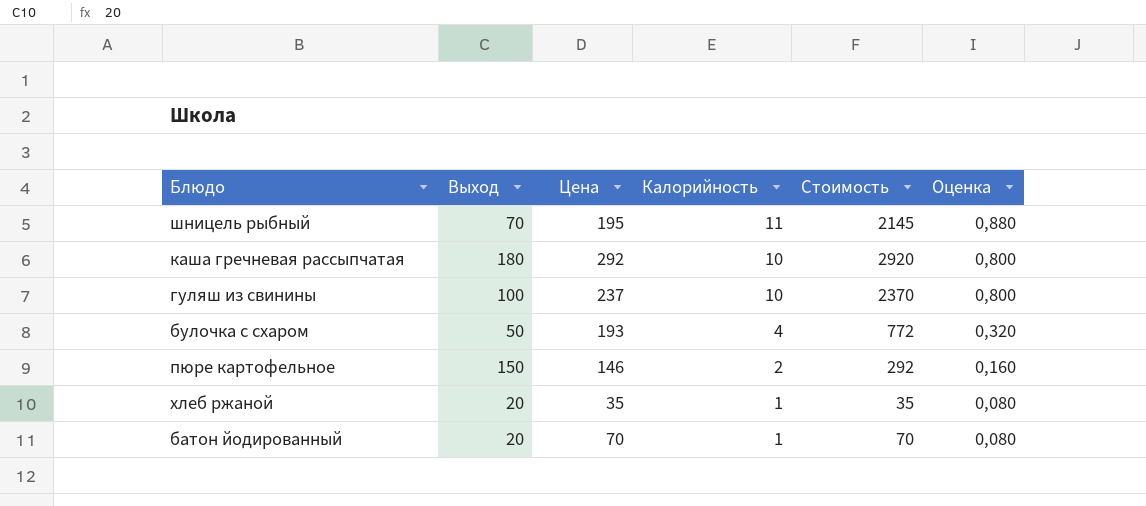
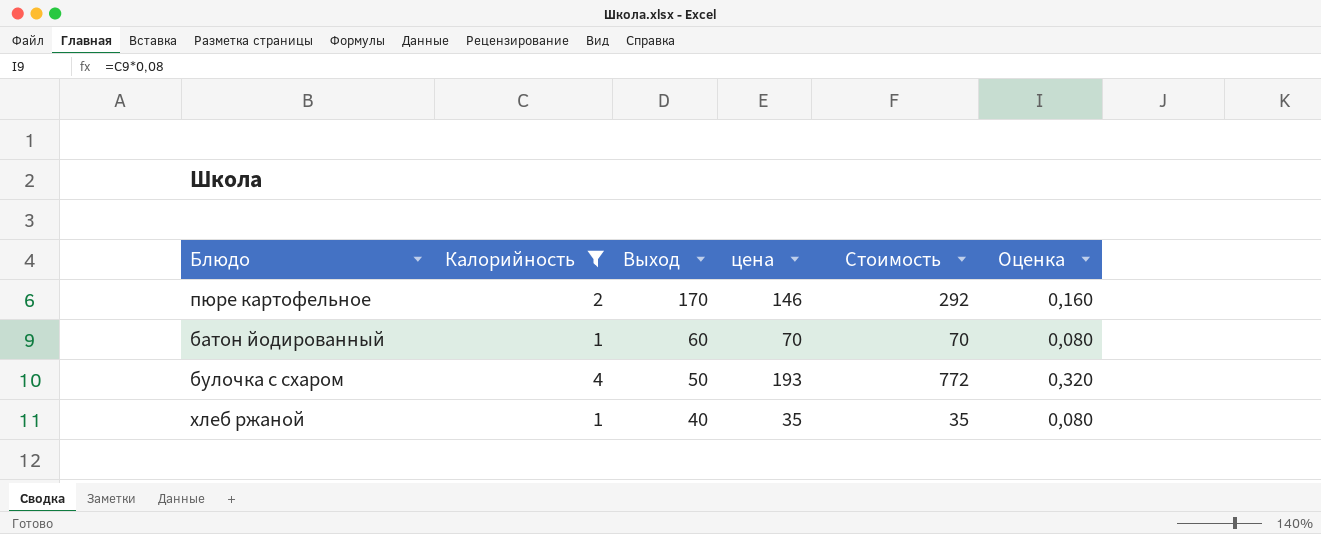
filter: none -> Калорийность <= 4
row order: Калорийность descending -> Выход descending
column Калорийность | position: 4 -> 2
column name: Цена -> цена
пюре картофельное | Выход: 150 -> 170
батон йодированный | Выход: 20 -> 60
хлеб ржаной | Выход: 20 -> 40

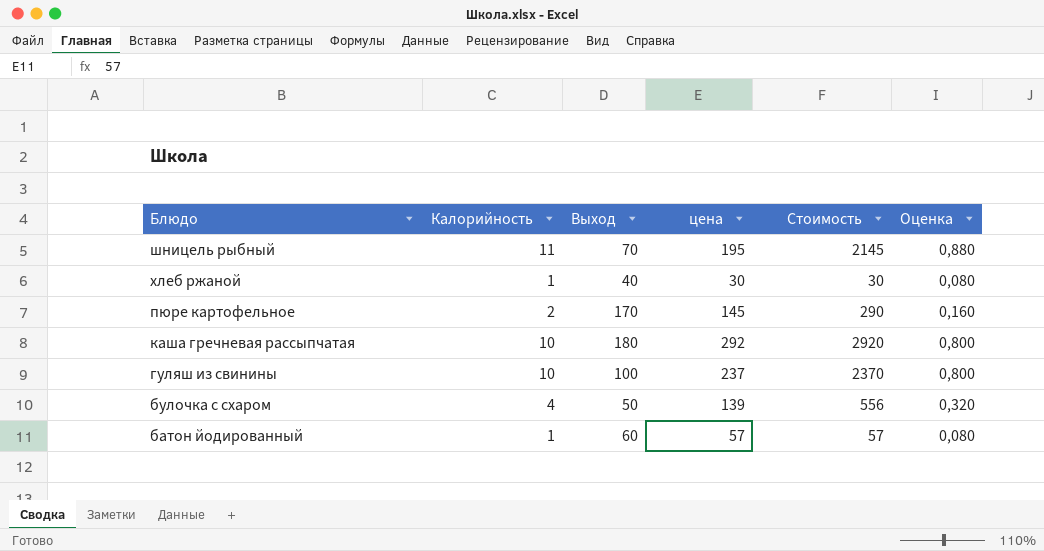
filter: Калорийность <= 4 -> none
row order: Выход descending -> Блюдо descending
хлеб ржаной | цена: 35 -> 30
хлеб ржаной | Стоимость: 35 -> 30
пюре картофельное | цена: 146 -> 145
пюре картофельное | Стоимость: 292 -> 290
булочка с схаром | цена: 193 -> 139
булочка с схаром | Стоимость: 772 -> 556
батон йодированный | цена: 70 -> 57
батон йодированный | Стоимость: 70 -> 57

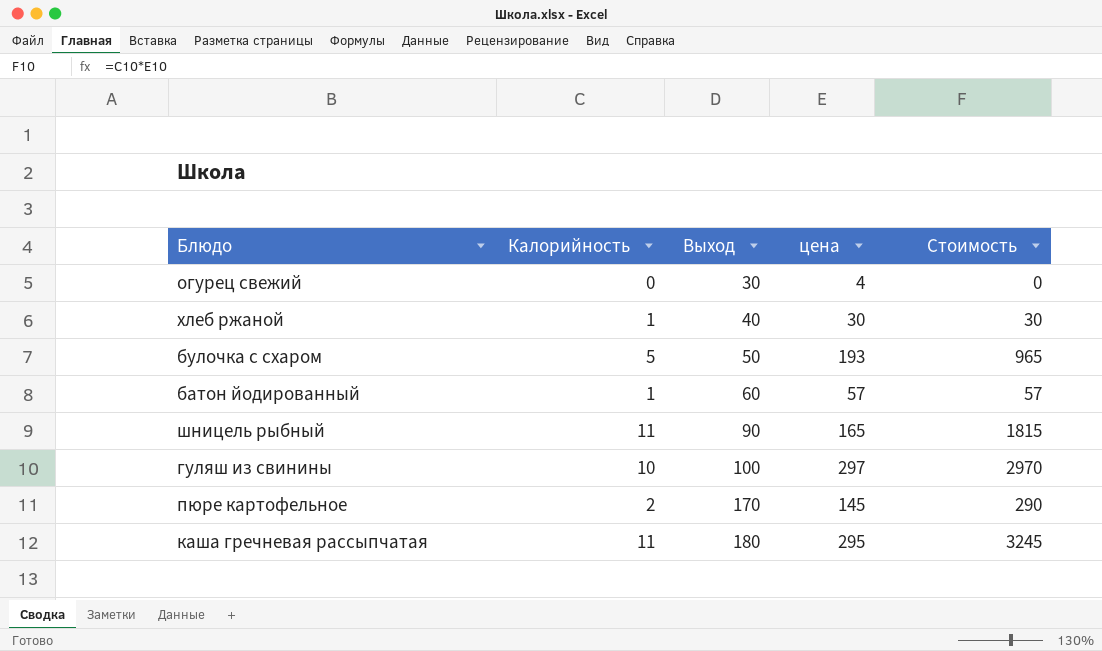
row order: Блюдо descending -> Выход ascending
column Оценка | formula: [Калорийность] * 0,08 -> none
row огурец свежий: none -> 0 | 30 | 4 | 0
булочка с схаром | Калорийность: 4 -> 5
булочка с схаром | цена: 139 -> 193
булочка с схаром | Стоимость: 556 -> 965
шницель рыбный | Выход: 70 -> 90
шницель рыбный | цена: 195 -> 165
шницель рыбный | Стоимость: 2145 -> 1815
гуляш из свинины | цена: 237 -> 297
гуляш из свинины | Стоимость: 2370 -> 2970
каша гречневая рассыпчатая | Калорийность: 10 -> 11
каша гречневая рассыпчатая | цена: 292 -> 295
каша гречневая рассыпчатая | Стоимость: 2920 -> 3245

